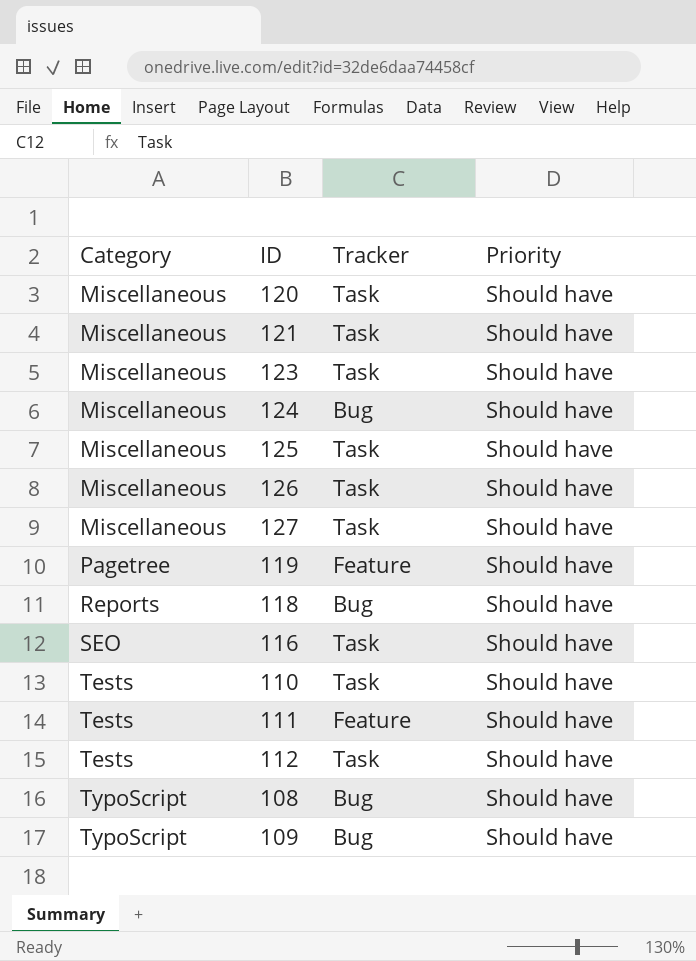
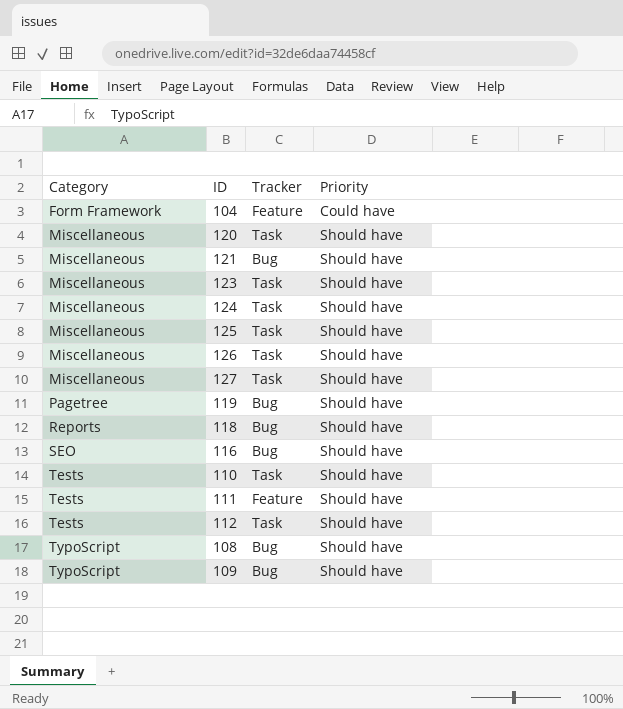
row 104: none -> Form Framework | Feature | Could have
121 | Tracker: Task -> Bug
124 | Tracker: Bug -> Task
119 | Tracker: Feature -> Bug
116 | Tracker: Task -> Bug

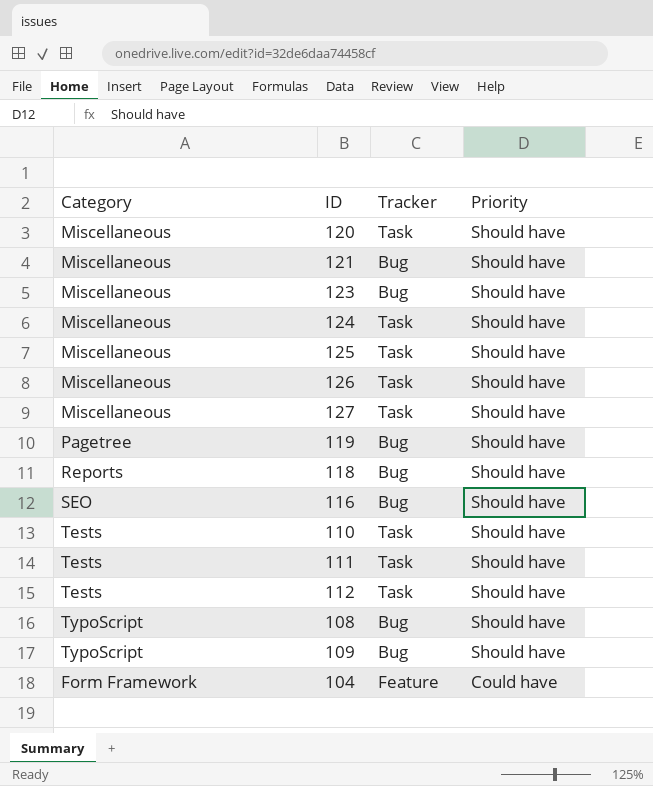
row order: Category ascending -> Priority descending
123 | Tracker: Task -> Bug
111 | Tracker: Feature -> Task

